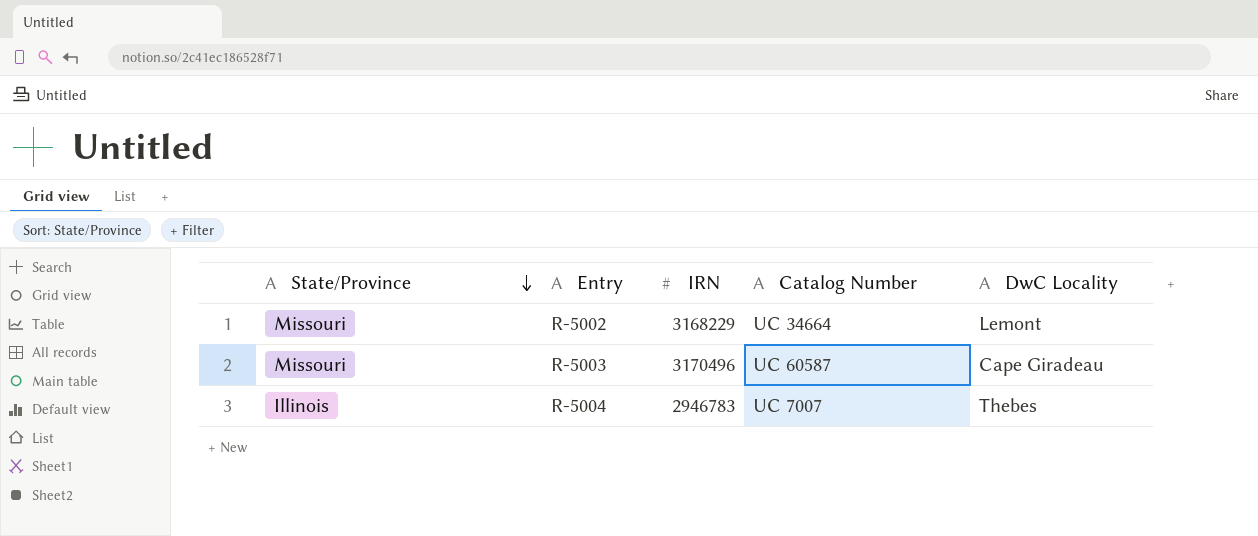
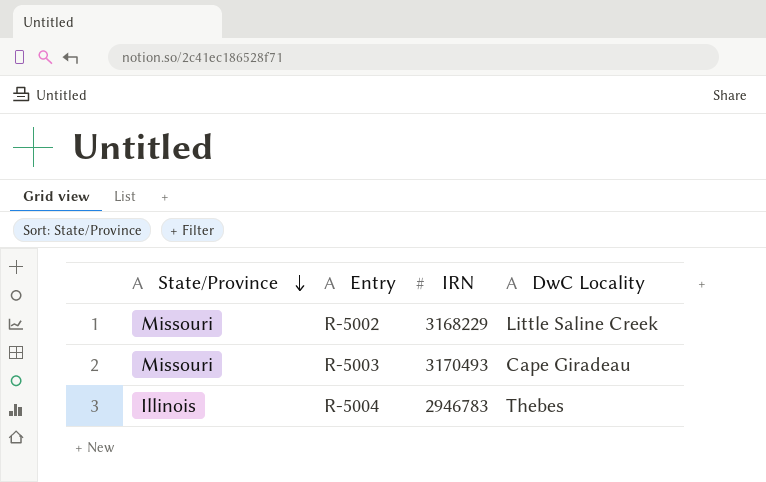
column Catalog Number | position: 4 -> none
R-5002 | DwC Locality: Lemont -> Little Saline Creek
R-5003 | IRN: 3170496 -> 3170493

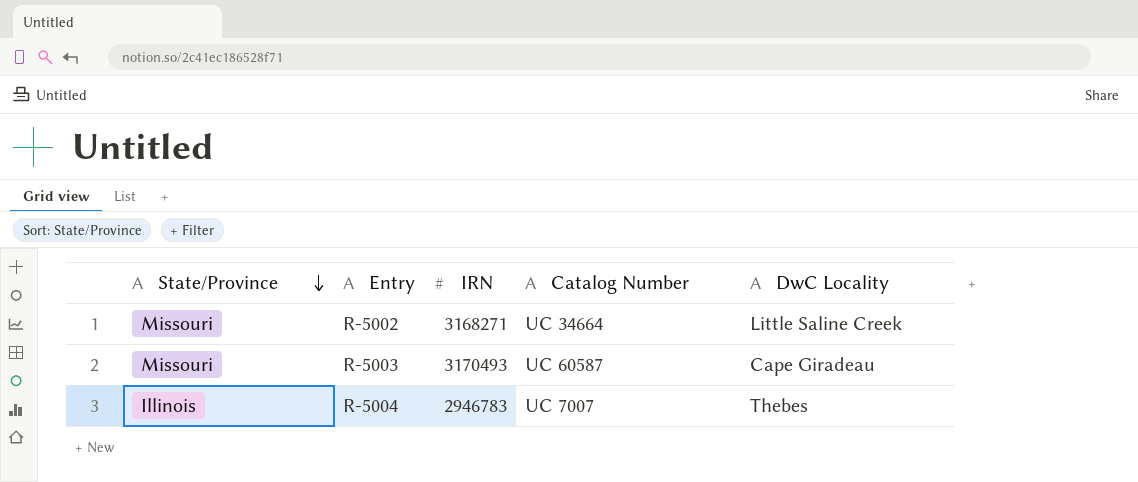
column Catalog Number | position: none -> 4
R-5002 | IRN: 3168229 -> 3168271

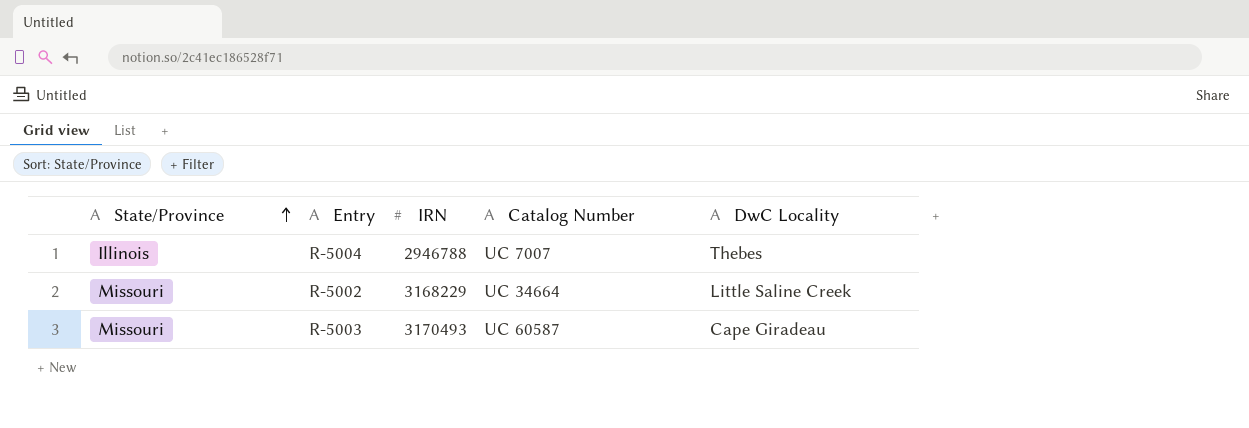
row order: State/Province descending -> State/Province ascending
R-5004 | IRN: 2946783 -> 2946788
R-5002 | IRN: 3168271 -> 3168229

